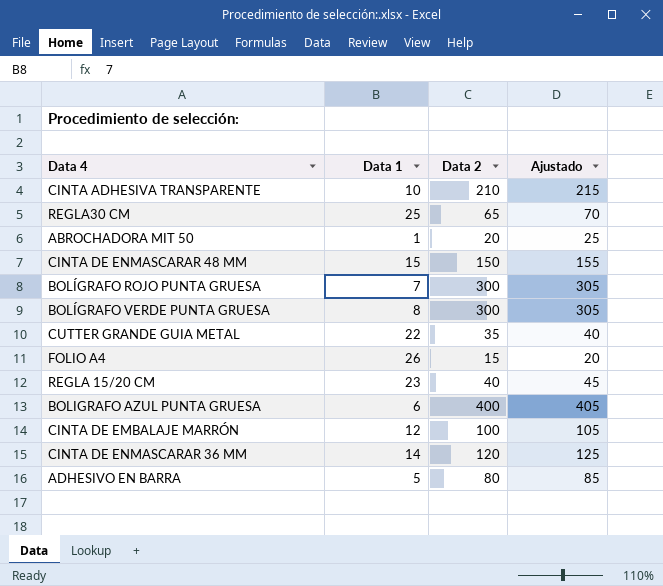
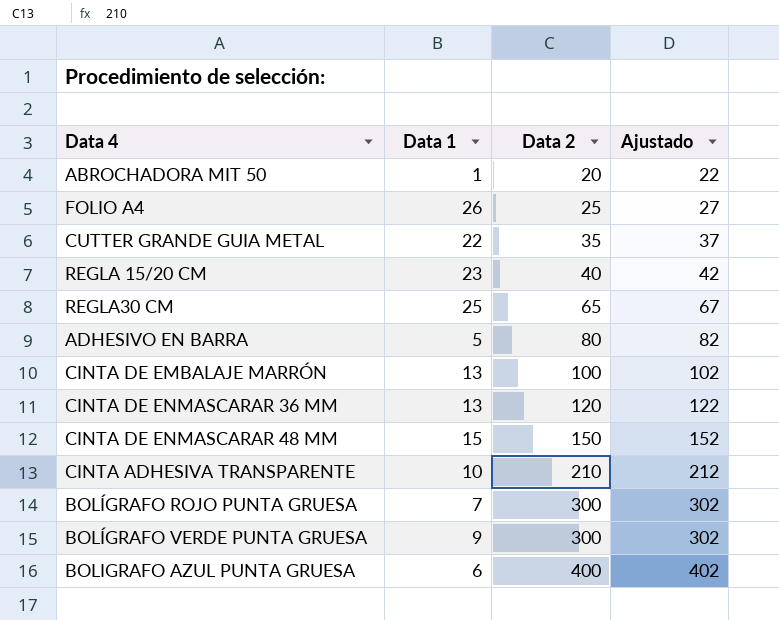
row order: none -> Data 2 ascending
column Ajustado | formula: [Data 2] + 5 -> [Data 2] + 2
FOLIO A4 | Data 2: 15 -> 25
CINTA DE EMBALAJE MARRÓN | Data 1: 12 -> 13
CINTA DE ENMASCARAR 36 MM | Data 1: 14 -> 13
BOLÍGRAFO VERDE PUNTA GRUESA | Data 1: 8 -> 9

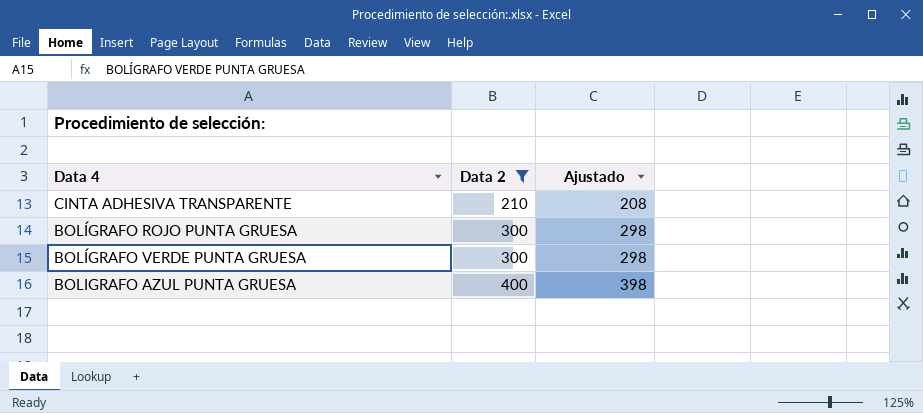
filter: none -> Data 2 >= 210
column Data 1 | position: 2 -> none
column Ajustado | formula: [Data 2] + 2 -> [Data 2] - 2

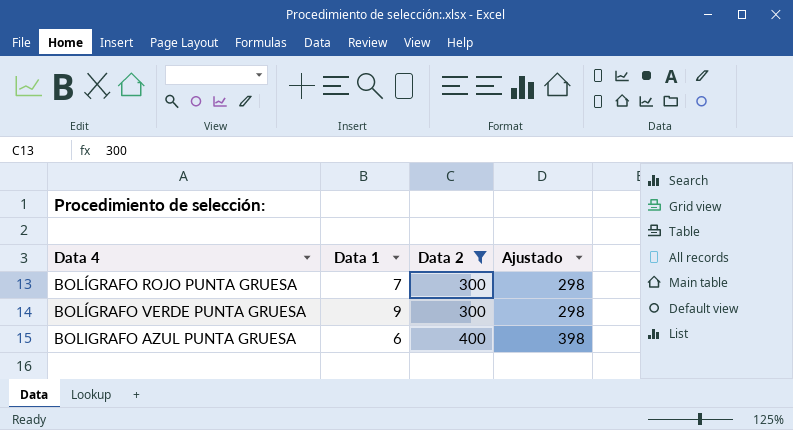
column Data 1 | position: none -> 2
row CINTA ADHESIVA TRANSPARENTE: 210 | 208 -> none

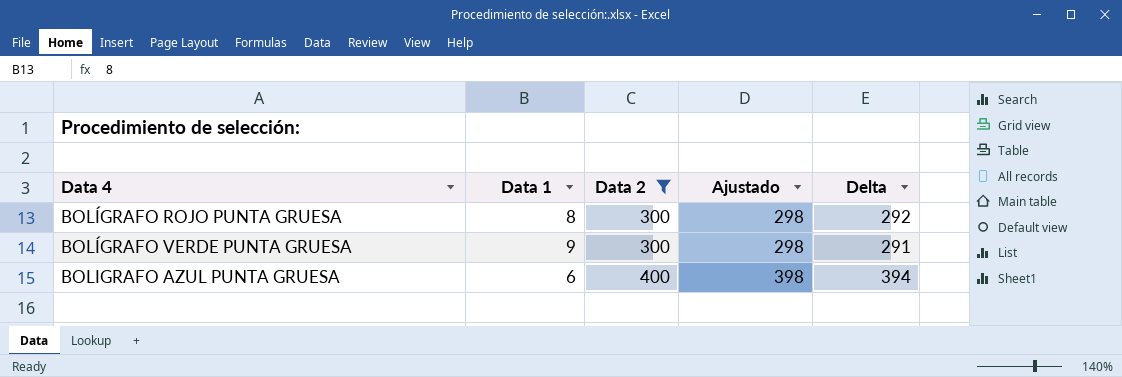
column Delta | formula: none -> [Data 2] - [Data 1]
BOLÍGRAFO ROJO PUNTA GRUESA | Data 1: 7 -> 8

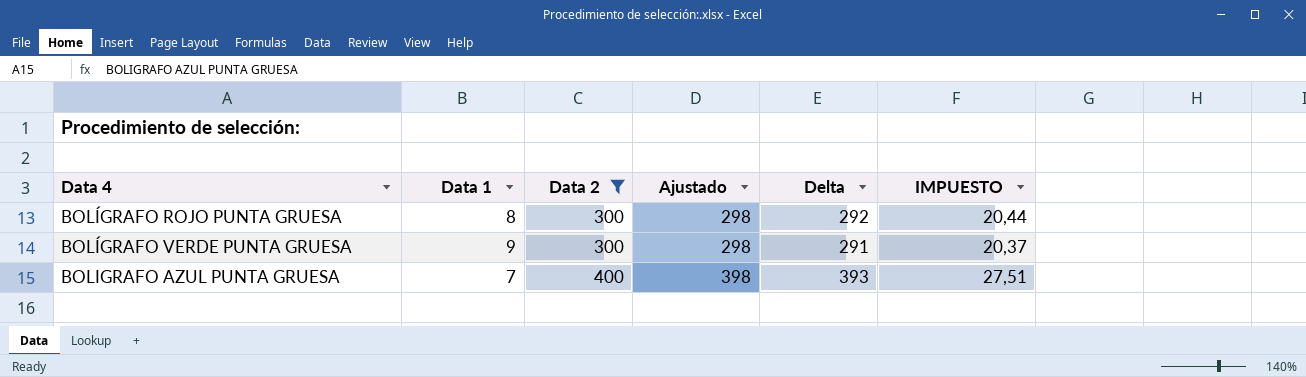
column IMPUESTO | formula: none -> [Delta] * 0,07
BOLIGRAFO AZUL PUNTA GRUESA | Data 1: 6 -> 7
BOLIGRAFO AZUL PUNTA GRUESA | Delta: 394 -> 393

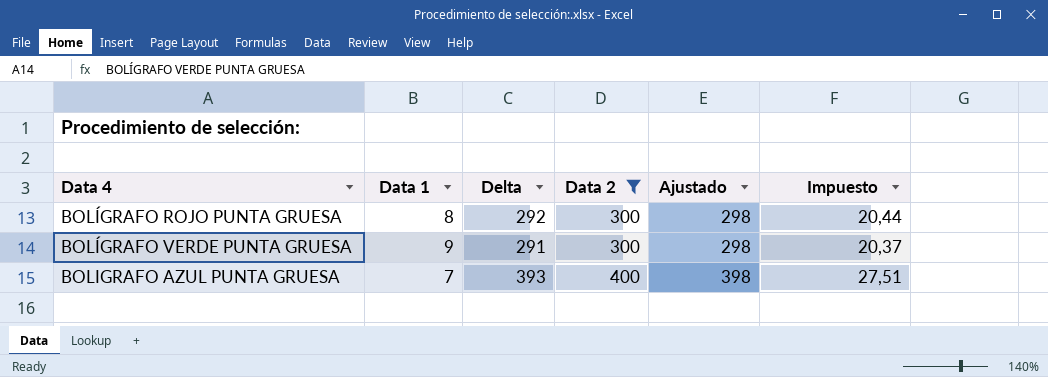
column Delta | position: 5 -> 3
column name: IMPUESTO -> Impuesto

